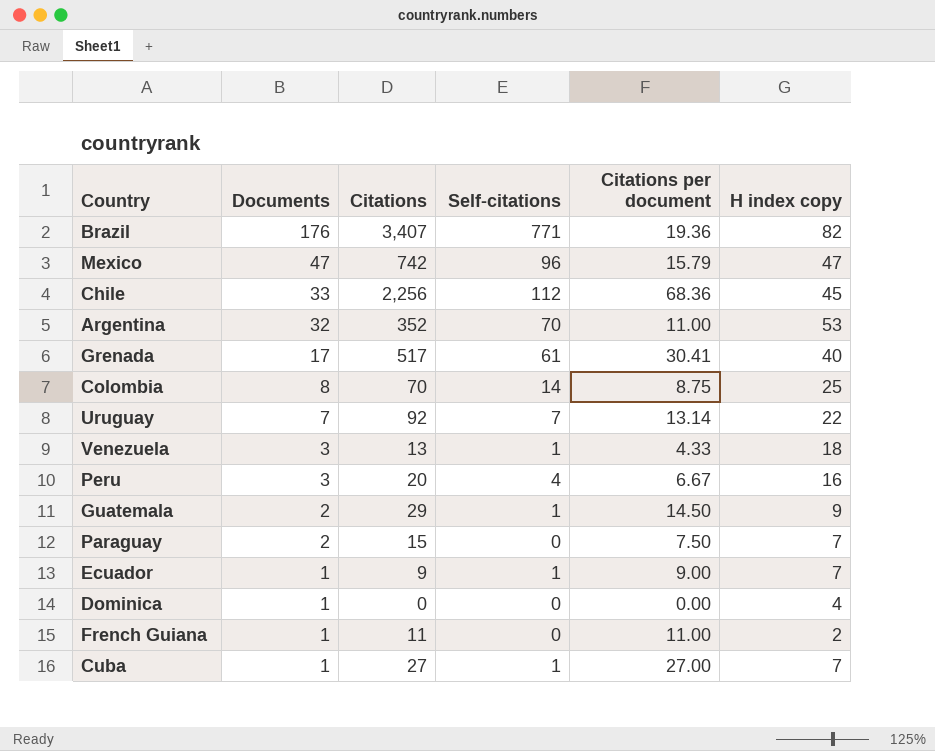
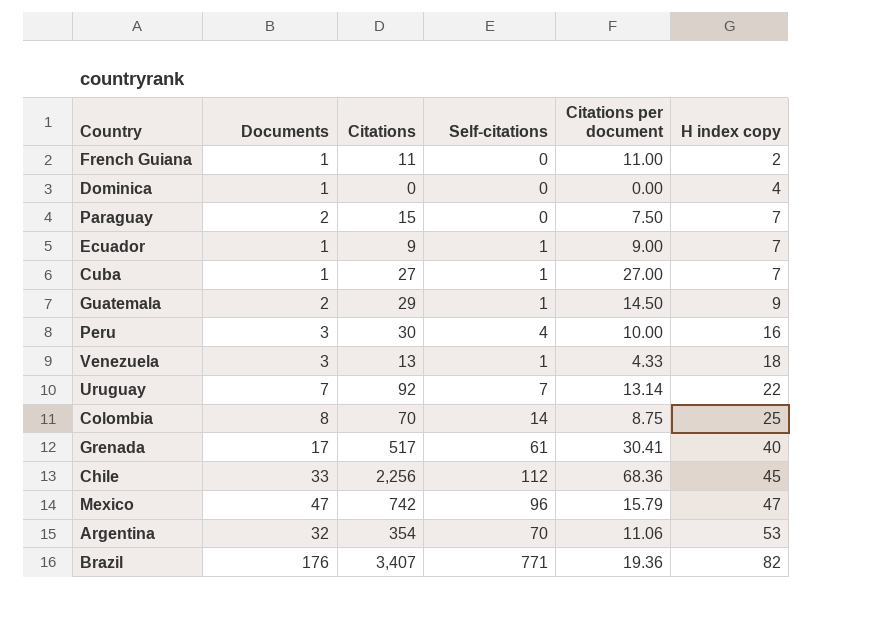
row order: Documents descending -> H index copy ascending
Peru | Citations: 20 -> 30
Peru | Citations per document: 6.67 -> 10.00
Argentina | Citations: 352 -> 354
Argentina | Citations per document: 11.00 -> 11.06

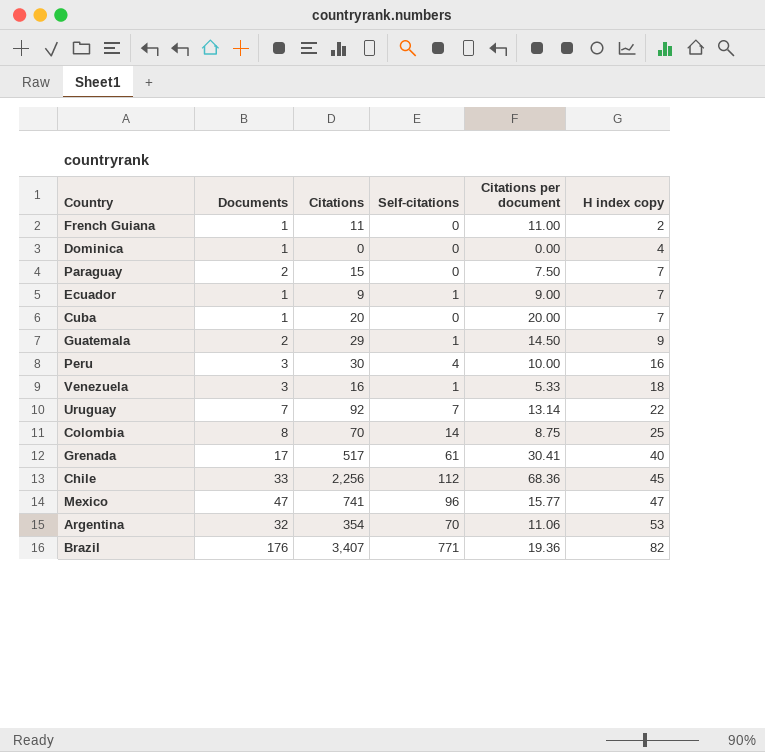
Cuba | Citations: 27 -> 20
Cuba | Self-citations: 1 -> 0
Cuba | Citations per document: 27.00 -> 20.00
Venezuela | Citations: 13 -> 16
Venezuela | Citations per document: 4.33 -> 5.33
Mexico | Citations: 742 -> 741
Mexico | Citations per document: 15.79 -> 15.77

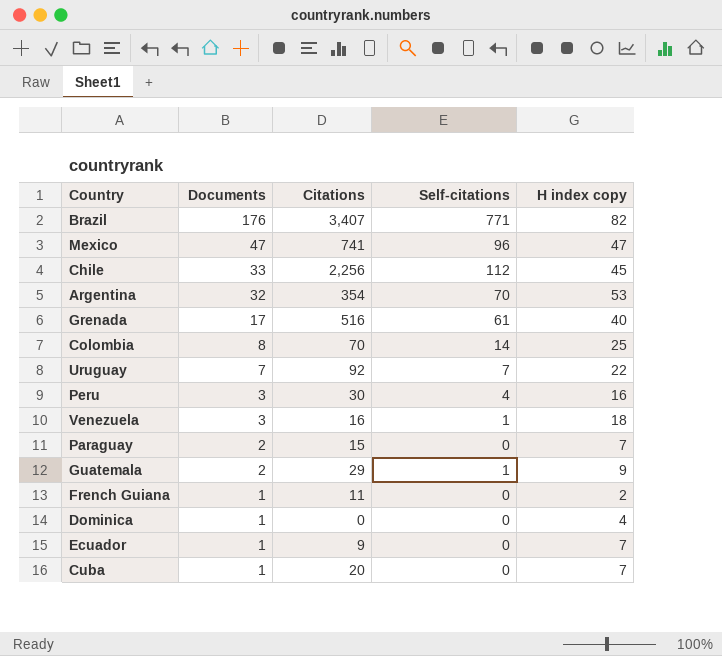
row order: H index copy ascending -> Documents descending
column Citations per document | formula: [Citations] / [Documents] -> none
Grenada | Citations: 517 -> 516
Ecuador | Self-citations: 1 -> 0

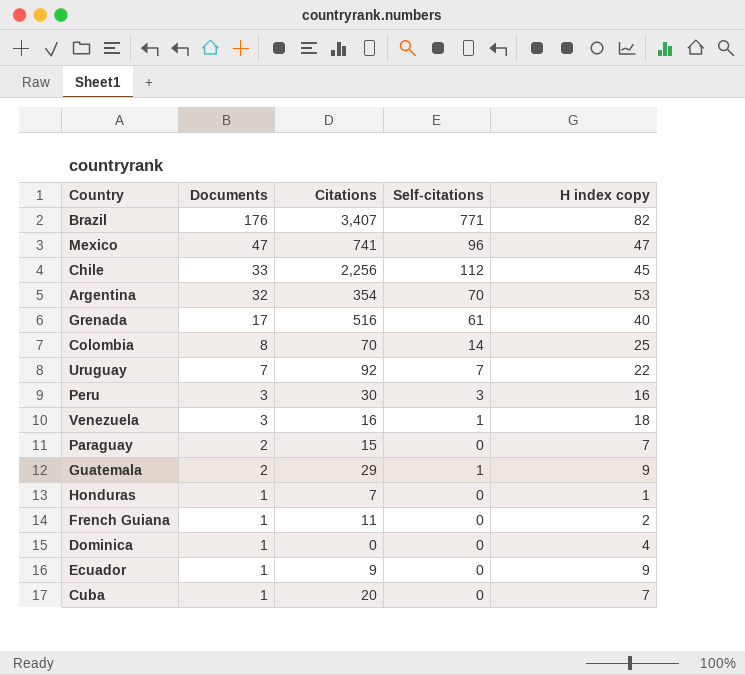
Peru | Self-citations: 4 -> 3
row Honduras: none -> 1 | 7 | 0 | 1
Ecuador | H index copy: 7 -> 9

